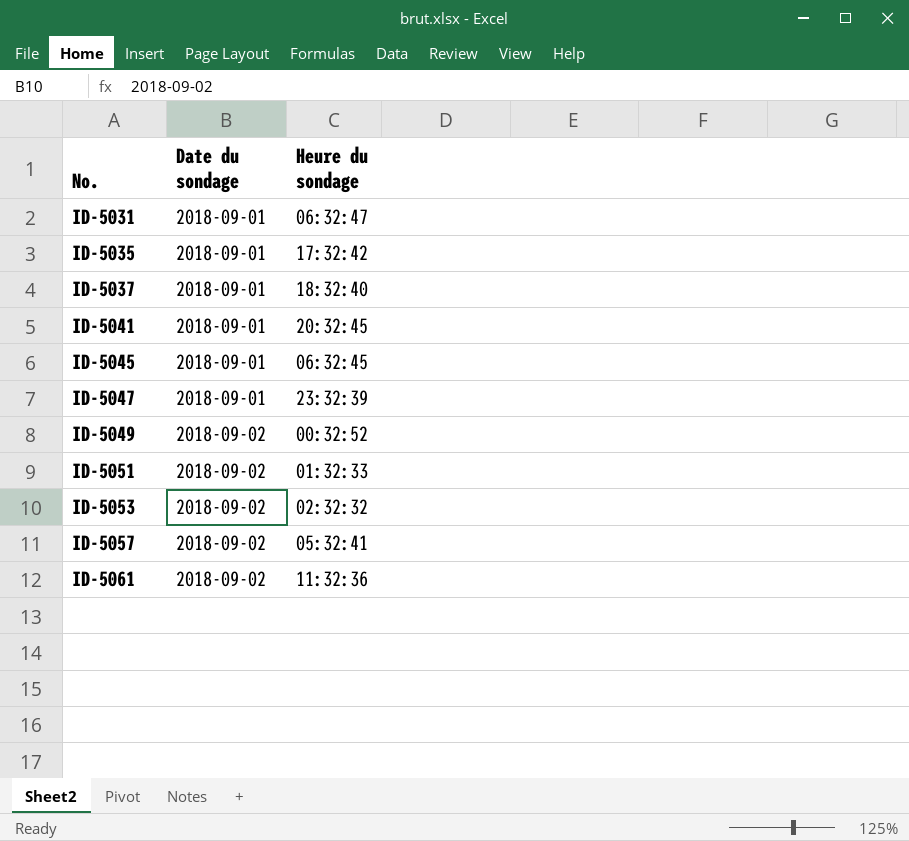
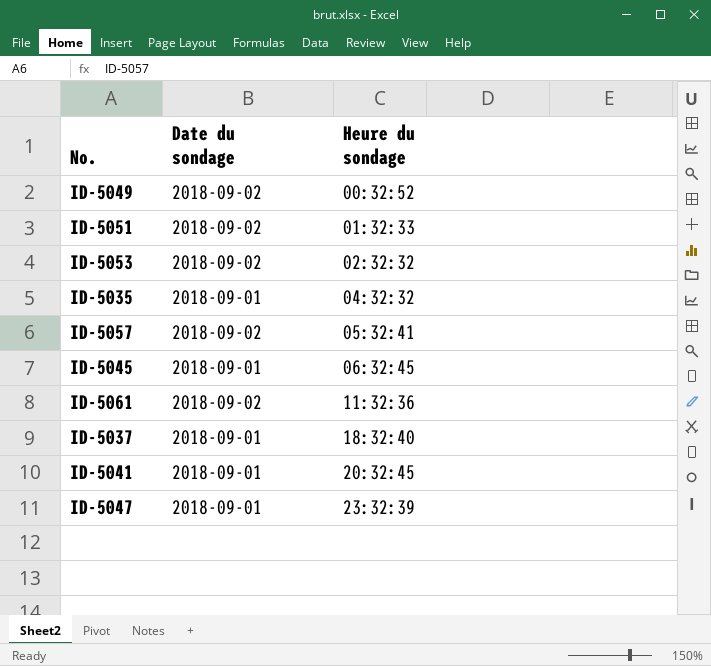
row order: No. ascending -> Heure du sondage ascending
row ID-5031: 2018-09-01 | 06:32:47 -> none
ID-5035 | Heure du sondage: 17:32:42 -> 04:32:32

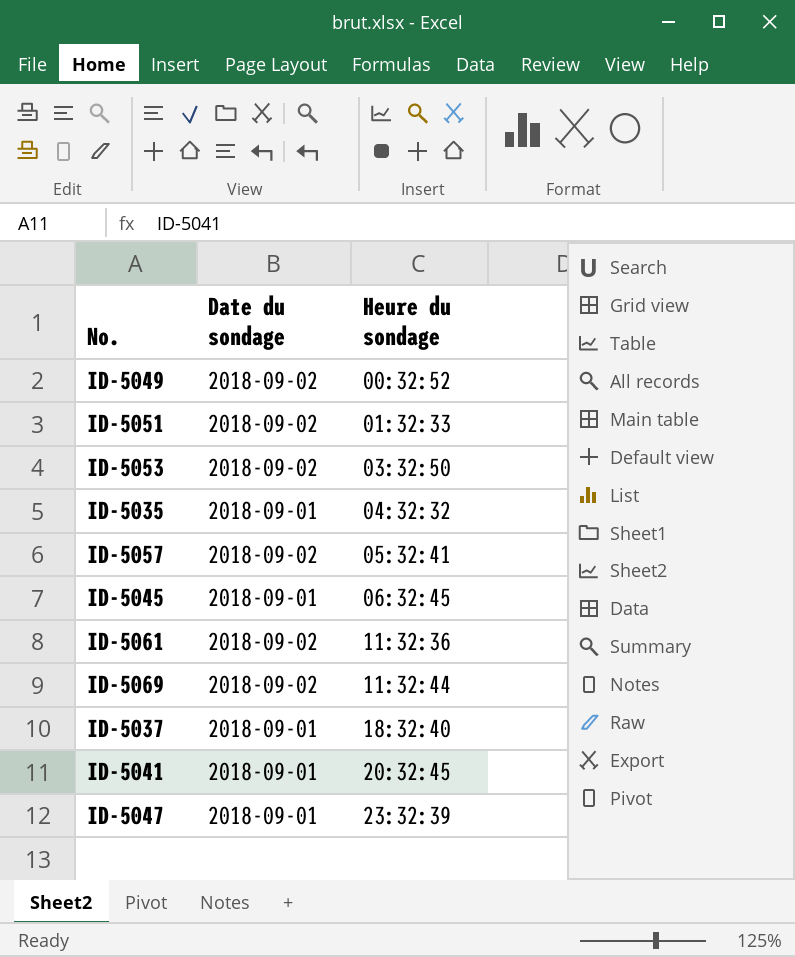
ID-5053 | Heure du sondage: 02:32:32 -> 03:32:50
row ID-5069: none -> 2018-09-02 | 11:32:44

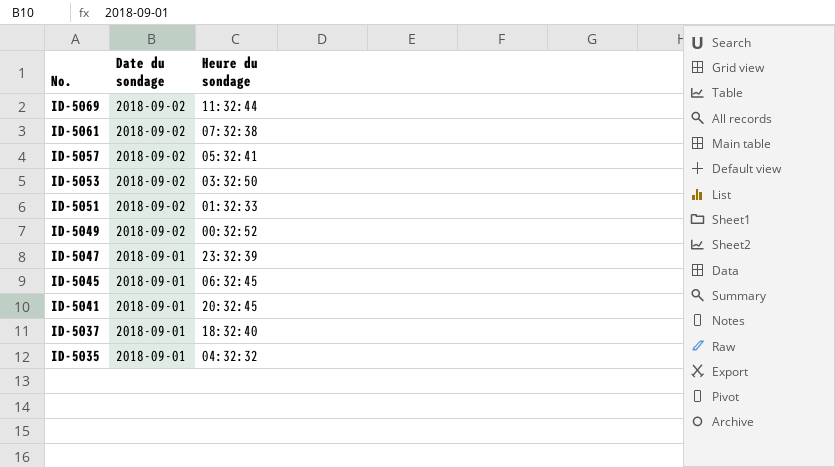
row order: Heure du sondage ascending -> No. descending
ID-5061 | Heure du sondage: 11:32:36 -> 07:32:38

